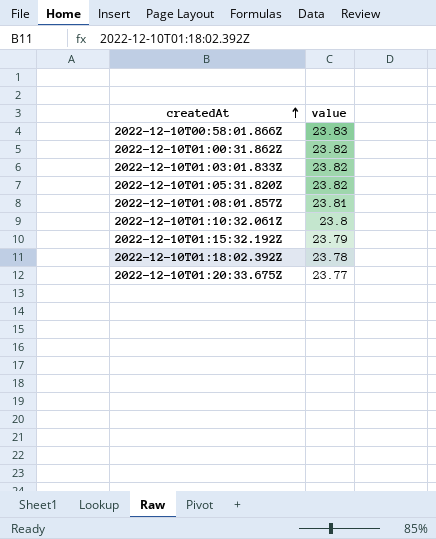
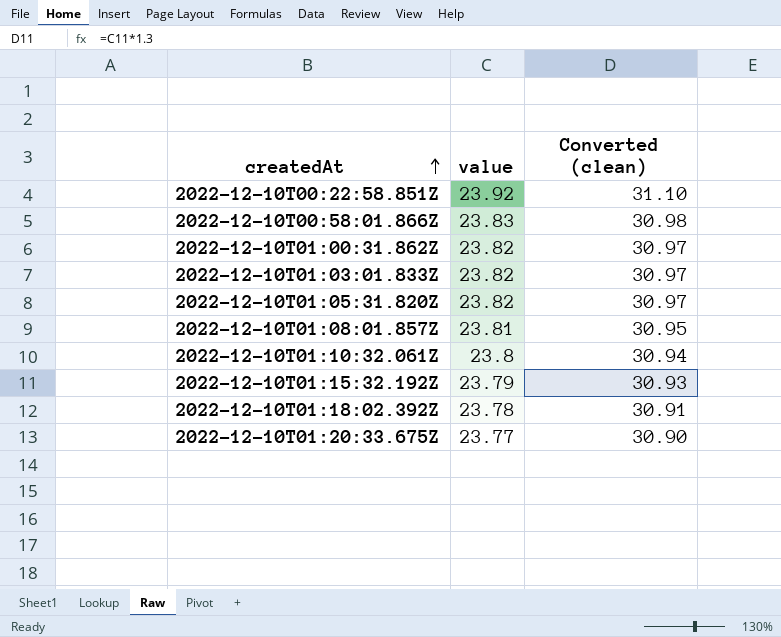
column Converted (clean) | formula: none -> [value] * 1.3
row 2022-12-10T00:22:58.851Z: none -> 23.92 | 31.10

